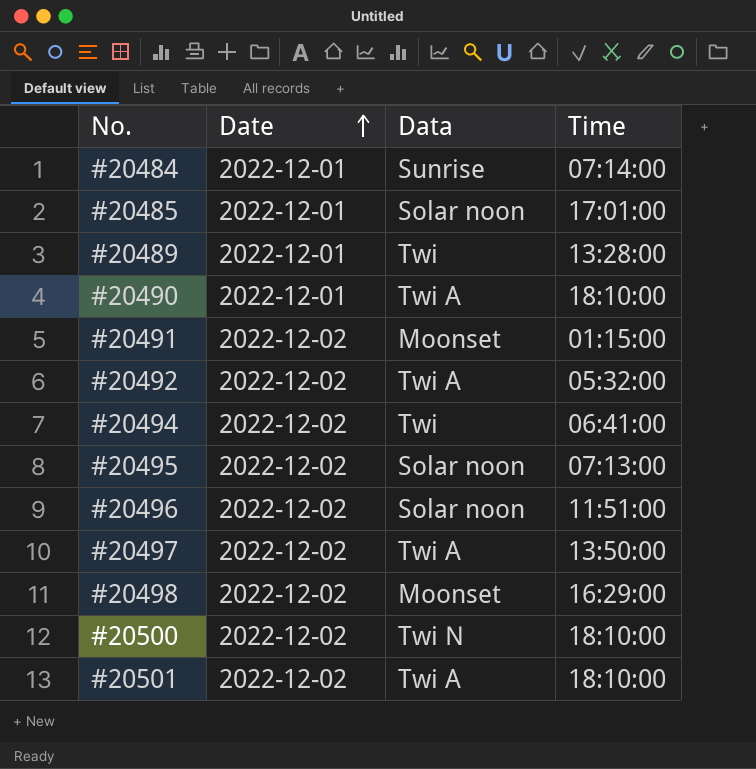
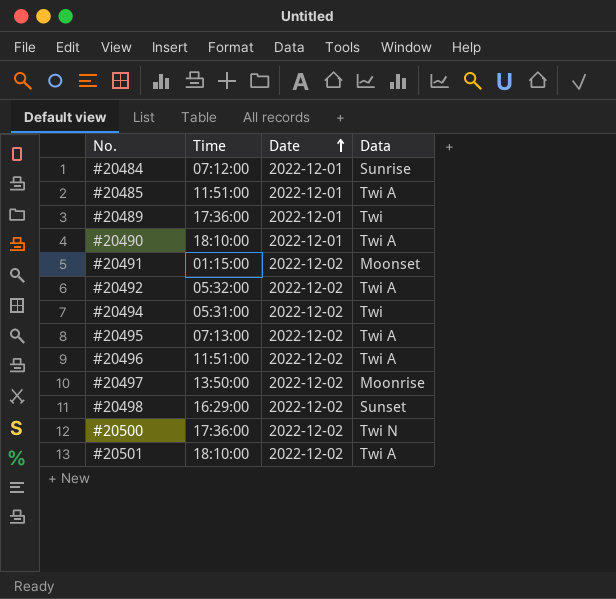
column Time | position: 4 -> 2
#20484 | Time: 07:14:00 -> 07:12:00
#20485 | Time: 17:01:00 -> 11:51:00
#20485 | Data: Solar noon -> Twi A
#20489 | Time: 13:28:00 -> 17:36:00
#20494 | Time: 06:41:00 -> 05:31:00
#20495 | Data: Solar noon -> Twi A
#20496 | Data: Solar noon -> Twi A
#20497 | Data: Twi A -> Moonrise
#20498 | Data: Moonset -> Sunset
#20500 | Time: 18:10:00 -> 17:36:00

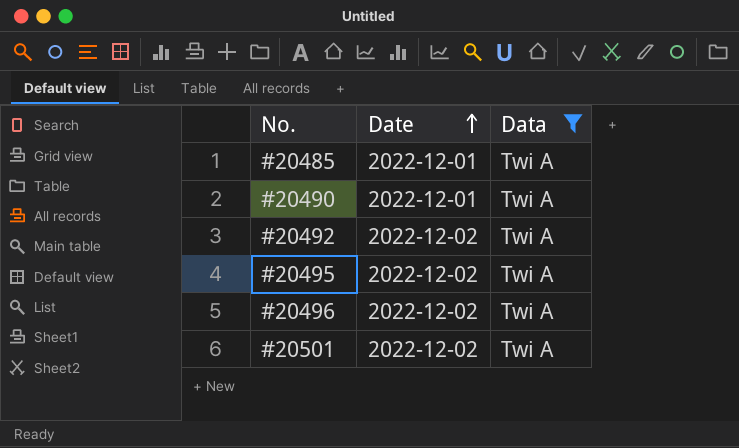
filter: none -> Data = Twi A
column Time | position: 2 -> none

